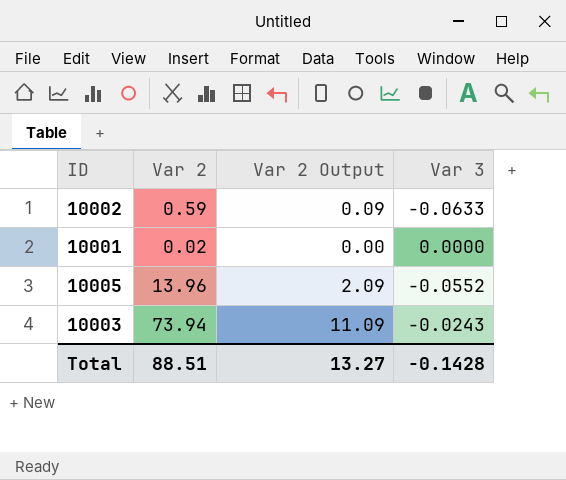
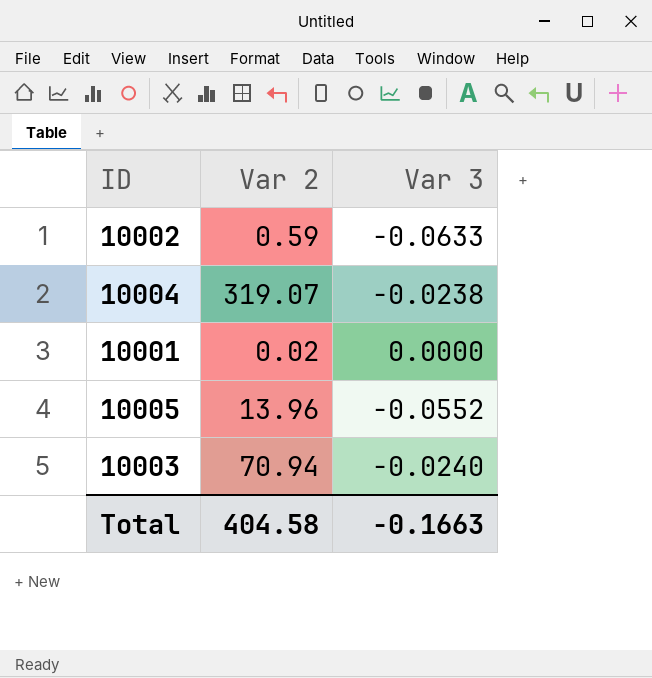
column Var 2 Output | formula: [Var 2] * 0.15 -> none
row 10004: none -> 319.07 | -0.0238
10003 | Var 2: 73.94 -> 70.94
10003 | Var 3: -0.0243 -> -0.0240
Total | Var 2: 88.51 -> 404.58
Total | Var 3: -0.1428 -> -0.1663

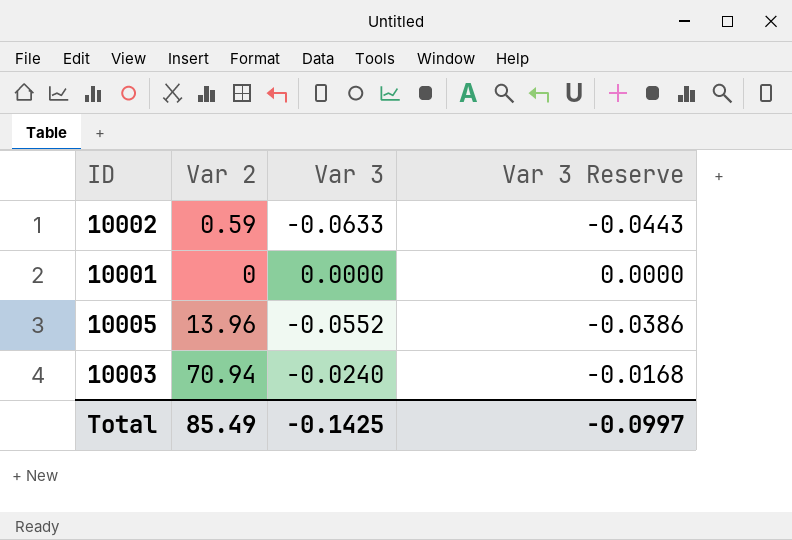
column Var 3 Reserve | formula: none -> [Var 3] * 0.7
row 10004: 319.07 | -0.0238 -> none
10001 | Var 2: 0.02 -> 0
Total | Var 2: 404.58 -> 85.49
Total | Var 3: -0.1663 -> -0.1425

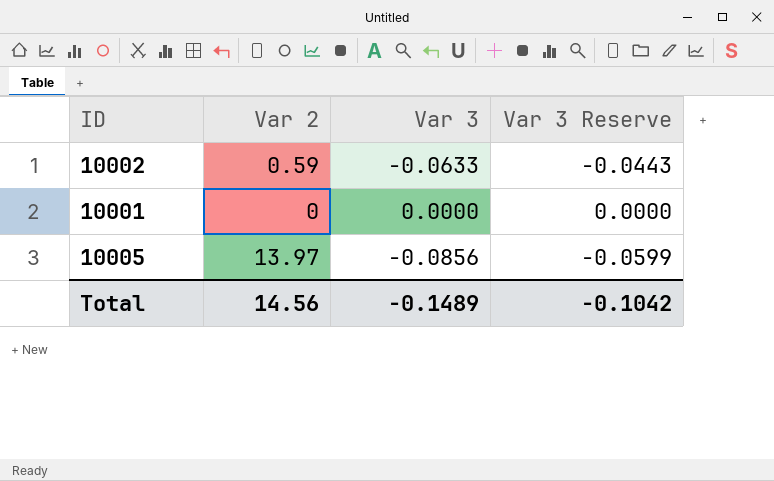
row 10003: 70.94 | -0.0240 | -0.0168 -> none
10005 | Var 2: 13.96 -> 13.97
10005 | Var 3: -0.0552 -> -0.0856
10005 | Var 3 Reserve: -0.0386 -> -0.0599
Total | Var 2: 85.49 -> 14.56
Total | Var 3: -0.1425 -> -0.1489
Total | Var 3 Reserve: -0.0997 -> -0.1042

